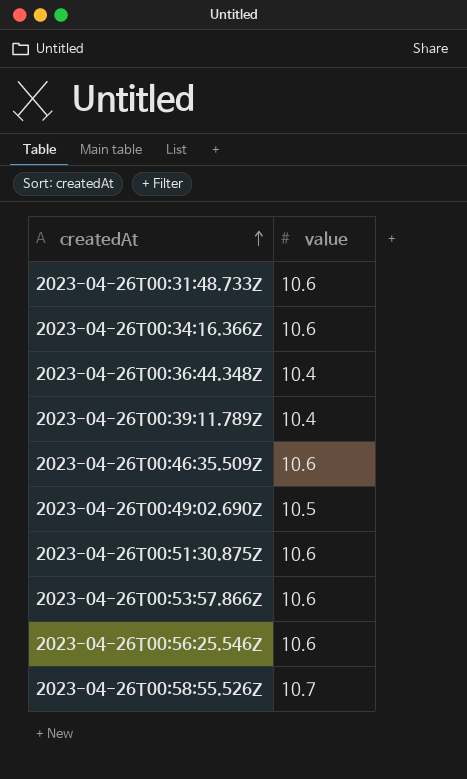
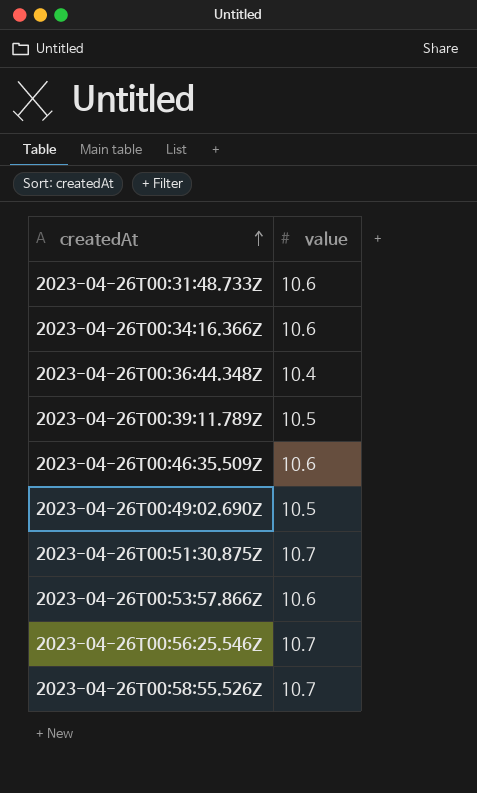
2023-04-26T00:39:11.789Z | value: 10.4 -> 10.5
2023-04-26T00:51:30.875Z | value: 10.6 -> 10.7
2023-04-26T00:56:25.546Z | value: 10.6 -> 10.7

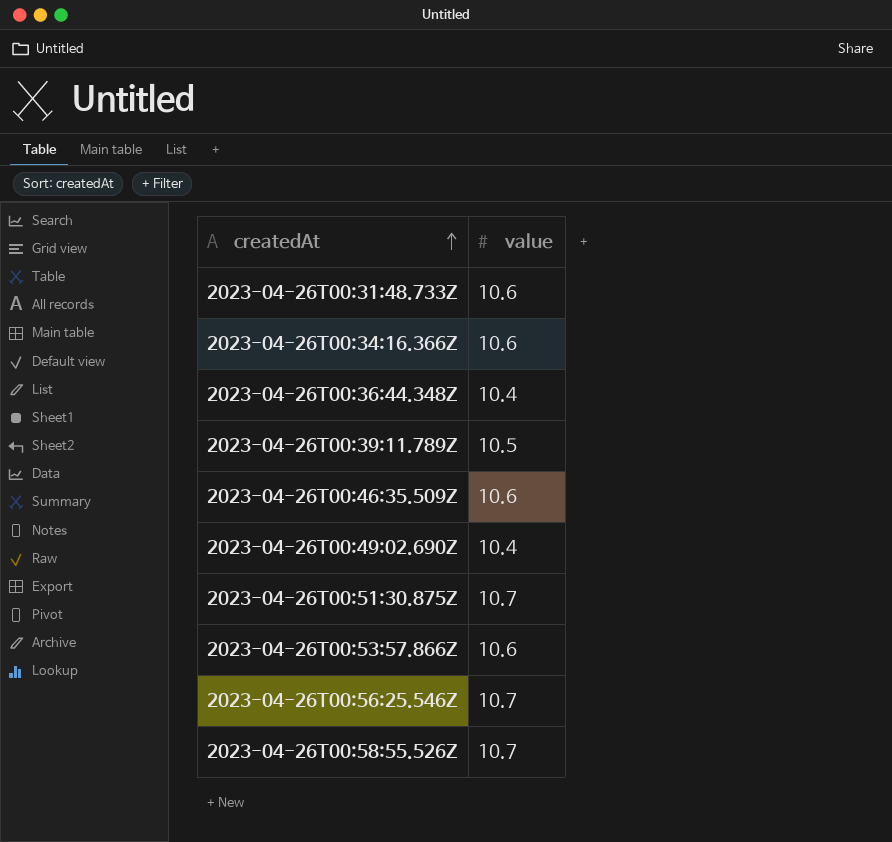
2023-04-26T00:49:02.690Z | value: 10.5 -> 10.4

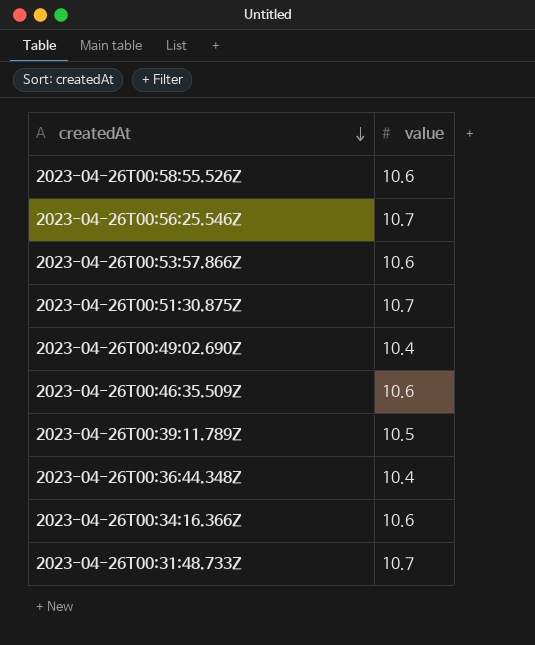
row order: createdAt ascending -> createdAt descending
2023-04-26T00:58:55.526Z | value: 10.7 -> 10.6
2023-04-26T00:31:48.733Z | value: 10.6 -> 10.7

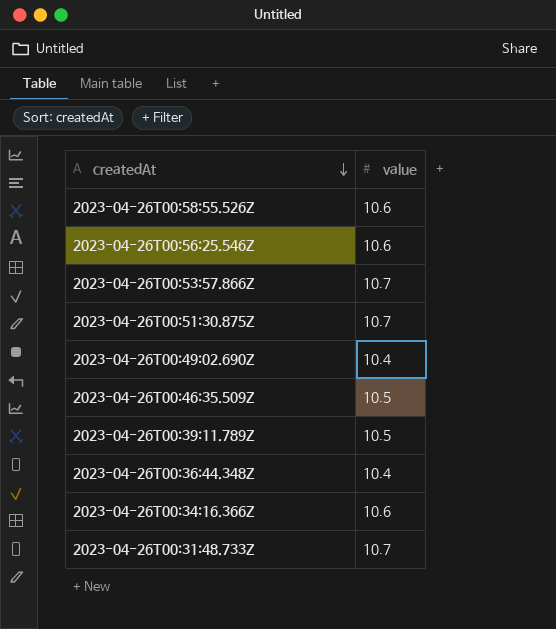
2023-04-26T00:56:25.546Z | value: 10.7 -> 10.6
2023-04-26T00:53:57.866Z | value: 10.6 -> 10.7
2023-04-26T00:46:35.509Z | value: 10.6 -> 10.5

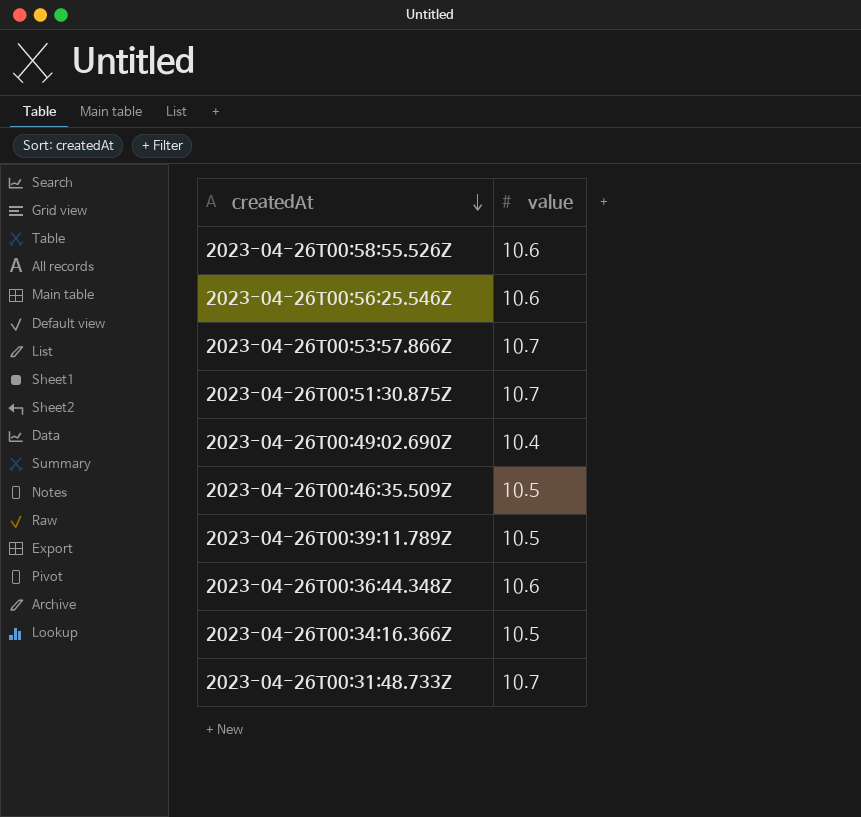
2023-04-26T00:36:44.348Z | value: 10.4 -> 10.6
2023-04-26T00:34:16.366Z | value: 10.6 -> 10.5

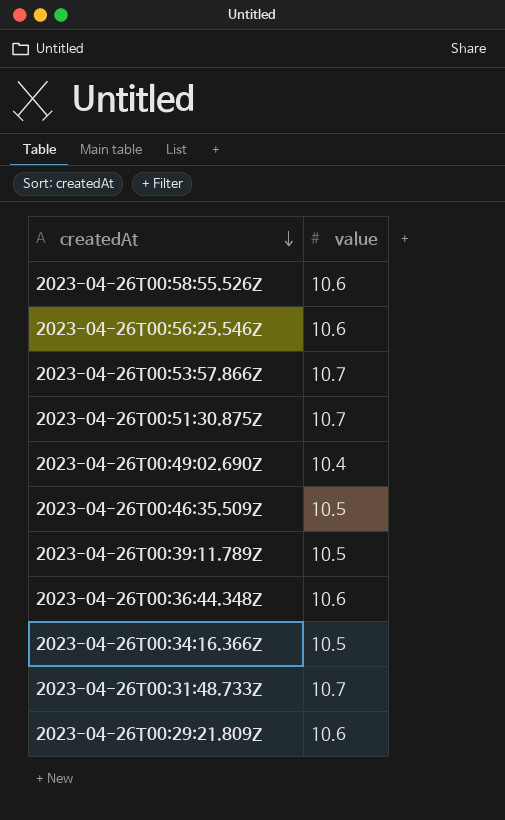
row 2023-04-26T00:29:21.809Z: none -> 10.6

